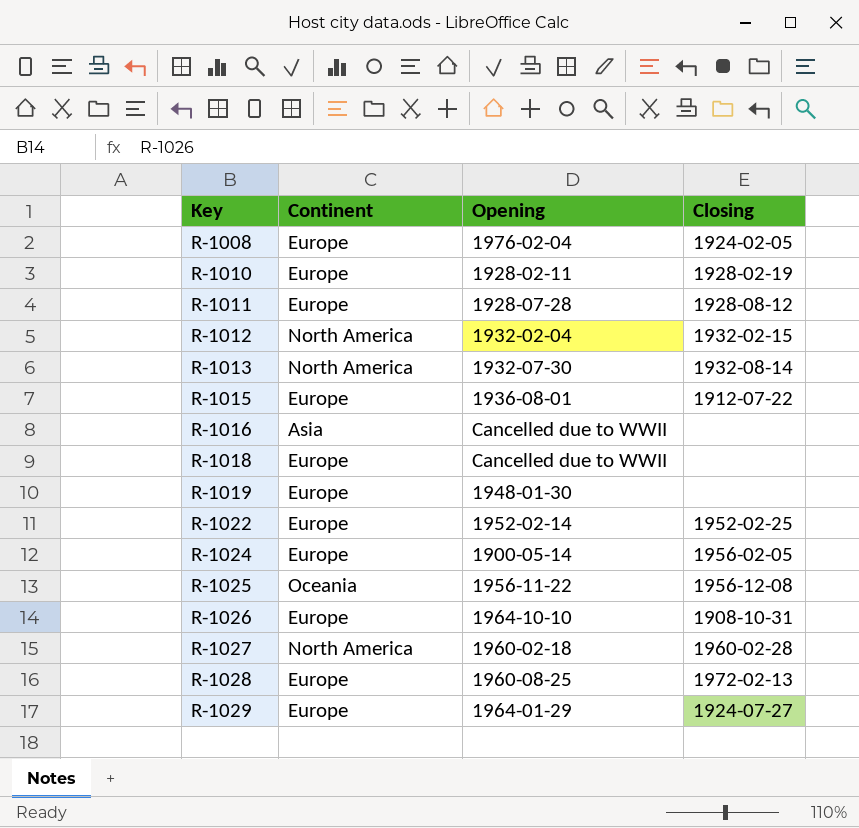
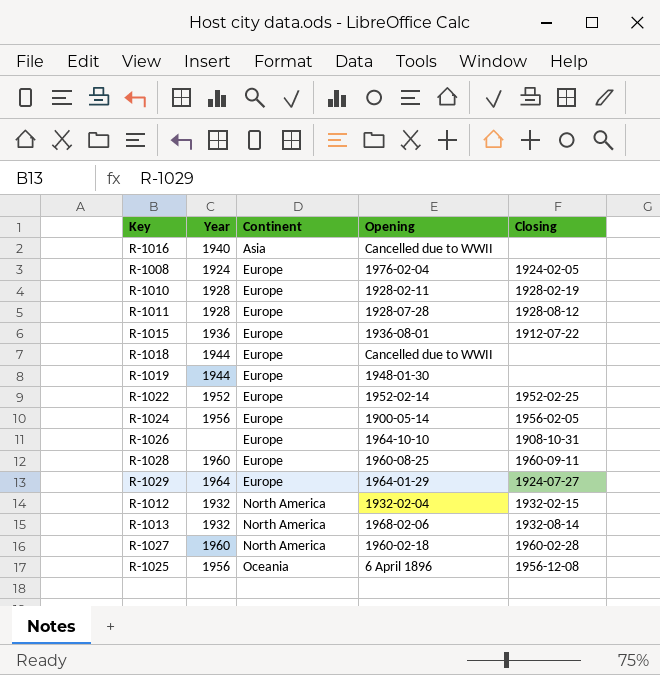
row order: Key ascending -> Continent ascending
column Year | position: none -> 2
R-1028 | Closing: 1972-02-13 -> 1960-09-11
R-1013 | Opening: 1932-07-30 -> 1968-02-06
R-1025 | Opening: 1956-11-22 -> 6 April 1896

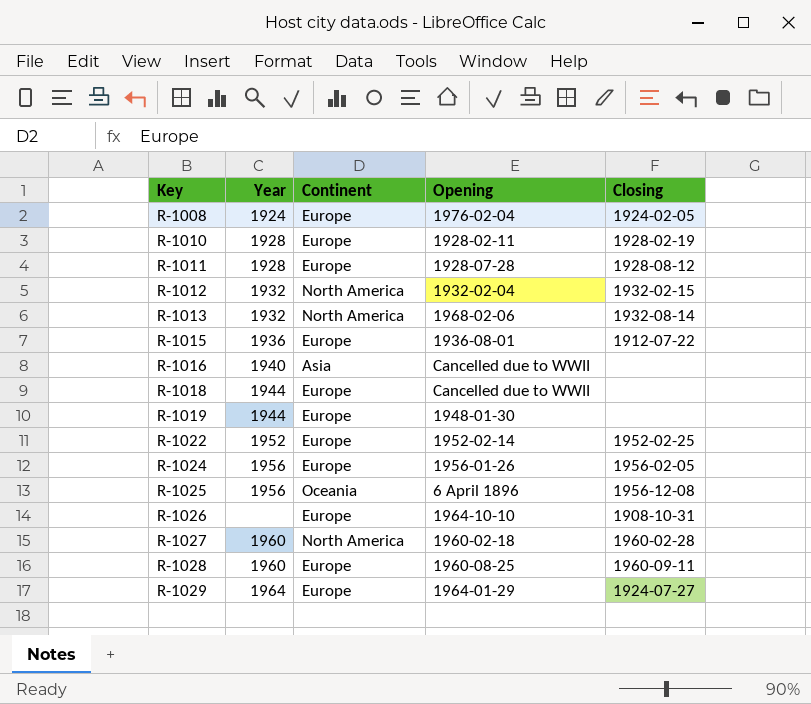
row order: Continent ascending -> Key ascending
R-1024 | Opening: 1900-05-14 -> 1956-01-26

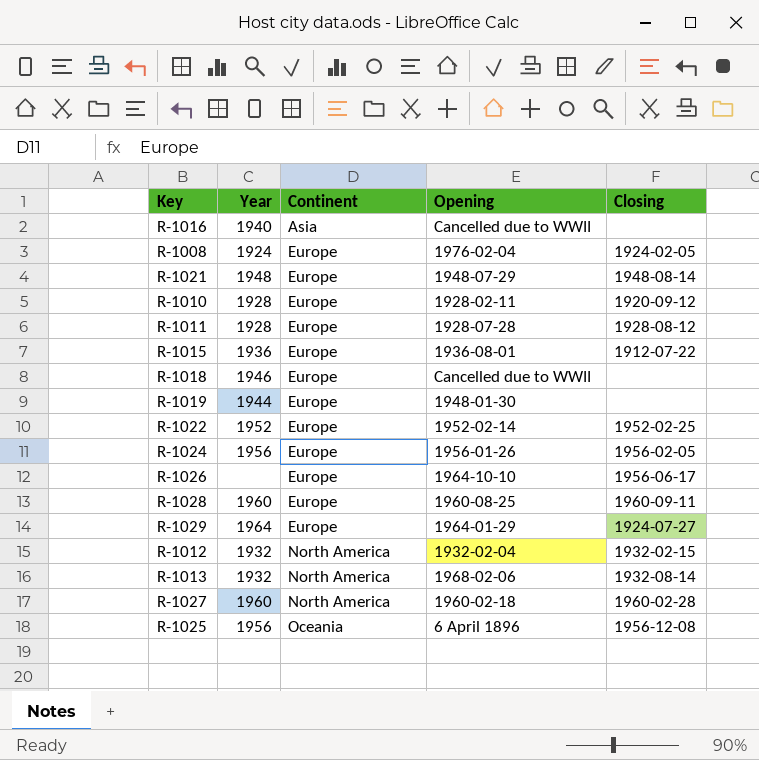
row order: Key ascending -> Continent ascending
row R-1021: none -> 1948 | Europe | 1948-07-29 | 1948-08-14
R-1010 | Closing: 1928-02-19 -> 1920-09-12
R-1018 | Year: 1944 -> 1946
R-1026 | Closing: 1908-10-31 -> 1956-06-17

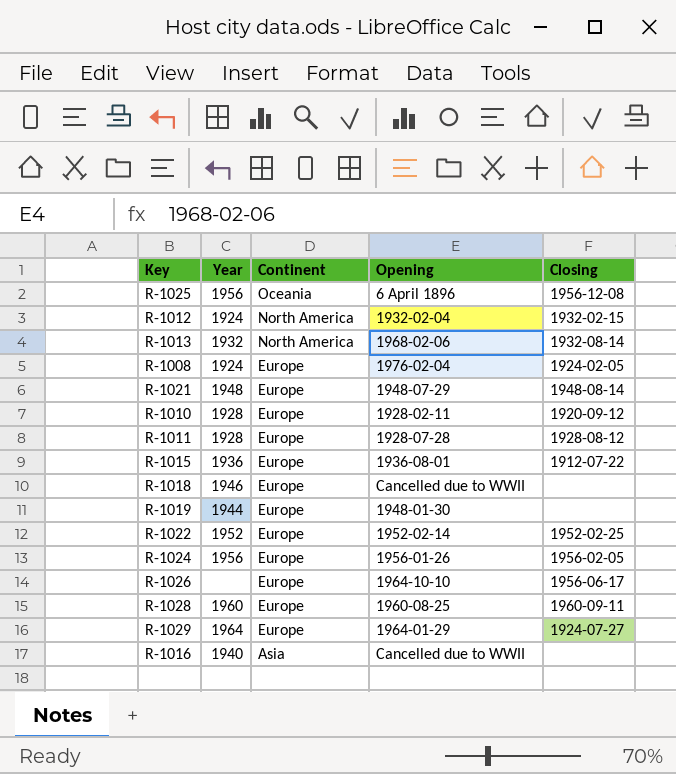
row order: Continent ascending -> Continent descending
row R-1027: 1960 | North America | 1960-02-18 | 1960-02-28 -> none
R-1012 | Year: 1932 -> 1924

